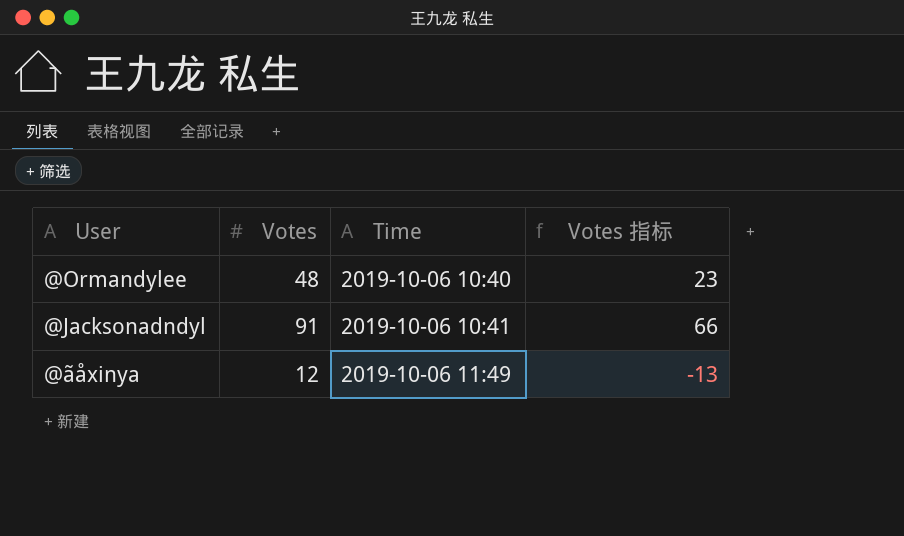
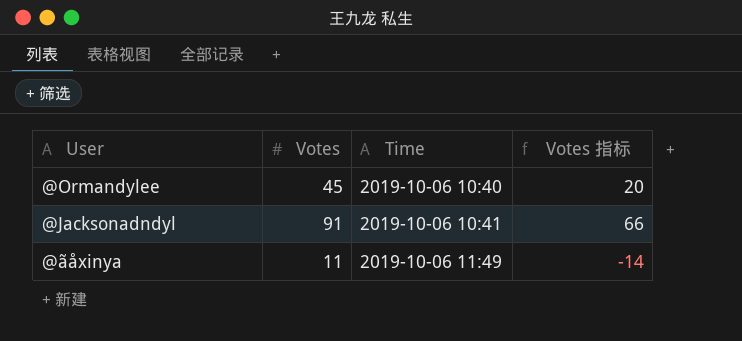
@Ormandylee | Votes: 48 -> 45
@Ormandylee | Votes 指标: 23 -> 20
@ãåxinya | Votes: 12 -> 11
@ãåxinya | Votes 指标: -13 -> -14

